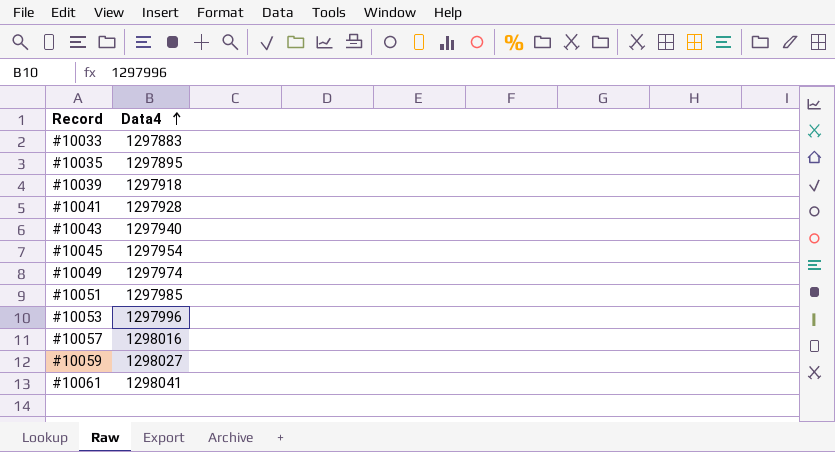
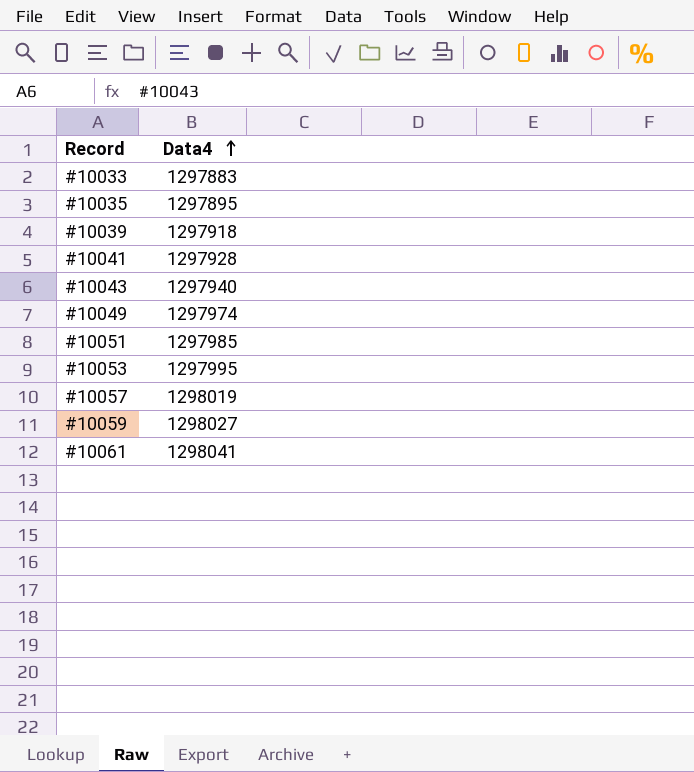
row #10045: 1297954 -> none
#10053 | Data4: 1297996 -> 1297995
#10057 | Data4: 1298016 -> 1298019

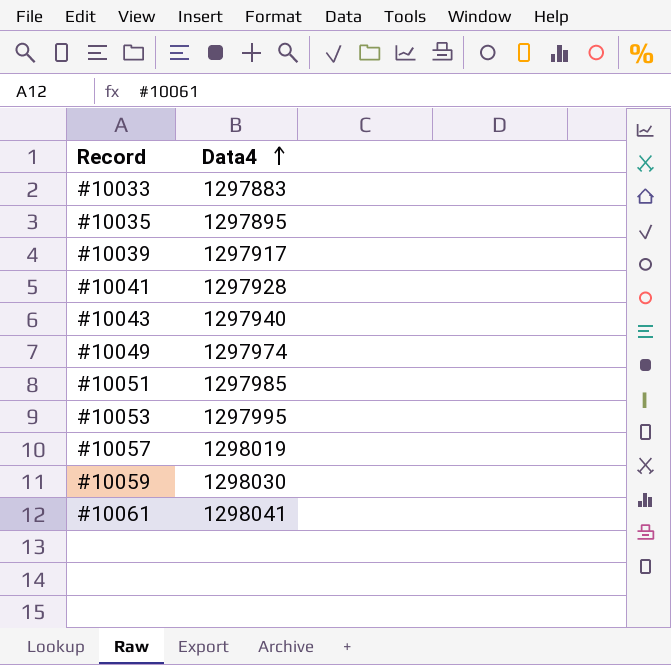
#10039 | Data4: 1297918 -> 1297917
#10059 | Data4: 1298027 -> 1298030

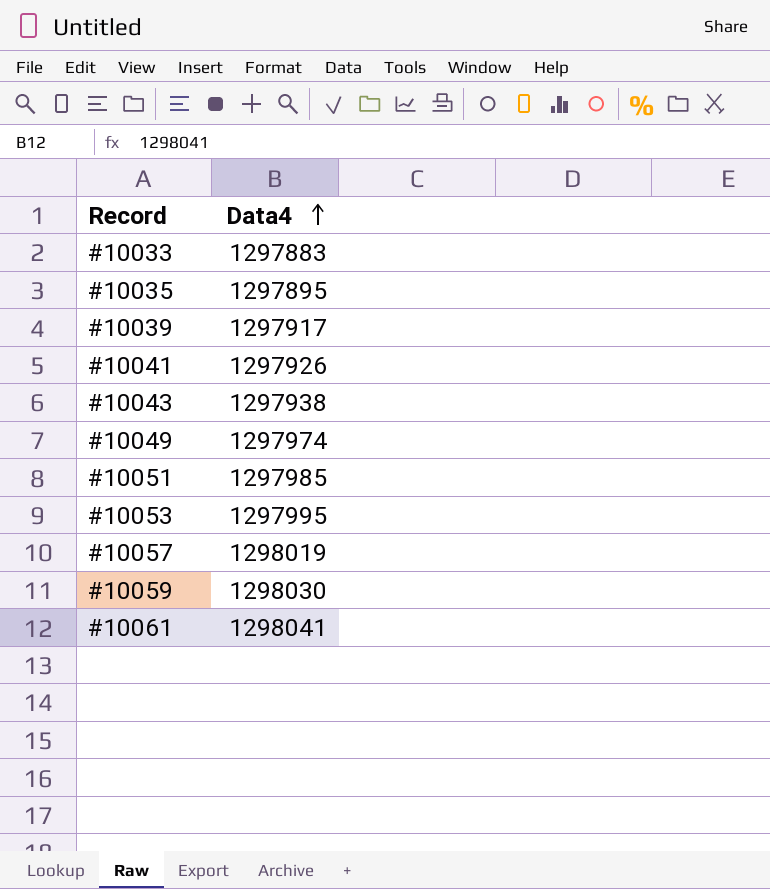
#10041 | Data4: 1297928 -> 1297926
#10043 | Data4: 1297940 -> 1297938

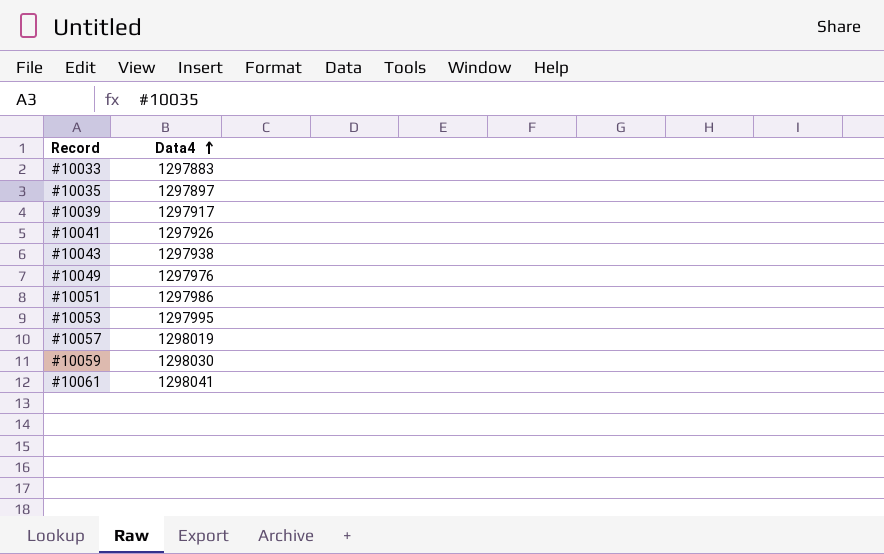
#10035 | Data4: 1297895 -> 1297897
#10049 | Data4: 1297974 -> 1297976
#10051 | Data4: 1297985 -> 1297986

